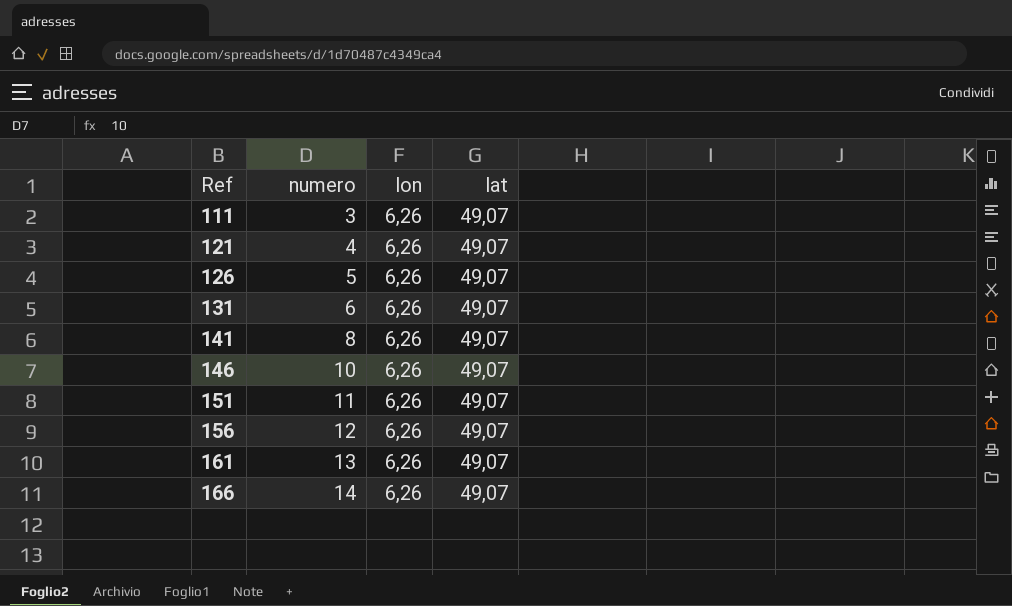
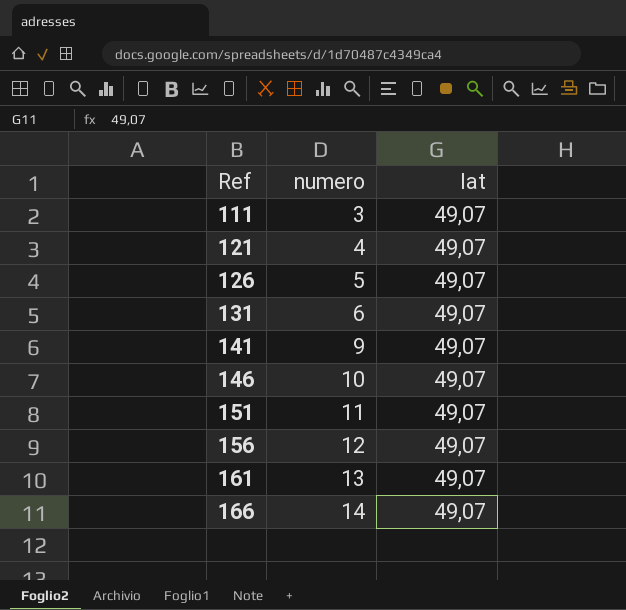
column lon | position: 3 -> none
141 | numero: 8 -> 9

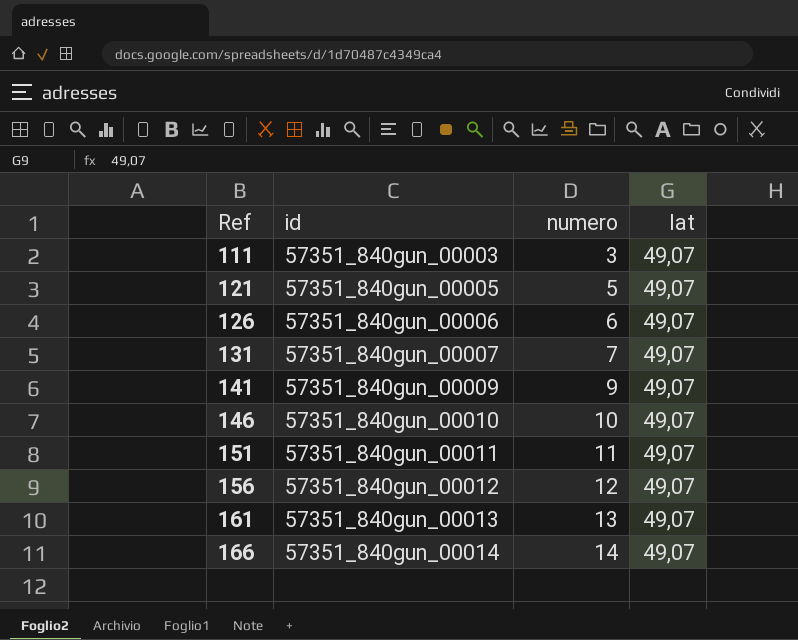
column id | position: none -> 2
121 | numero: 4 -> 5
126 | numero: 5 -> 6
131 | numero: 6 -> 7

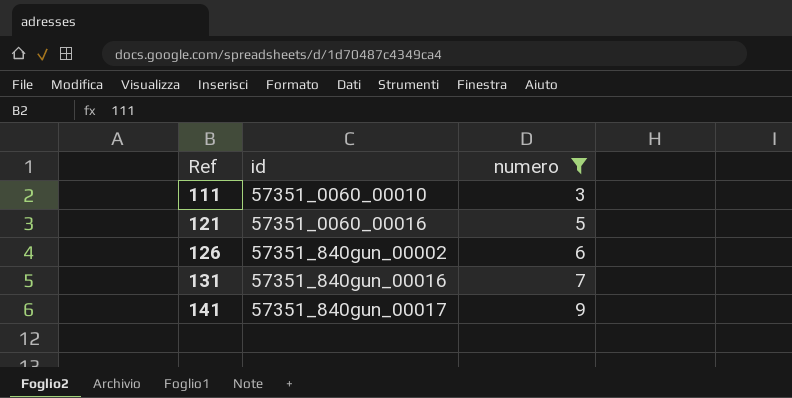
filter: none -> numero <= 9
column lat | position: 4 -> none
111 | id: 57351_840gun_00003 -> 57351_0060_00010
121 | id: 57351_840gun_00005 -> 57351_0060_00016
126 | id: 57351_840gun_00006 -> 57351_840gun_00002
131 | id: 57351_840gun_00007 -> 57351_840gun_00016
141 | id: 57351_840gun_00009 -> 57351_840gun_00017

